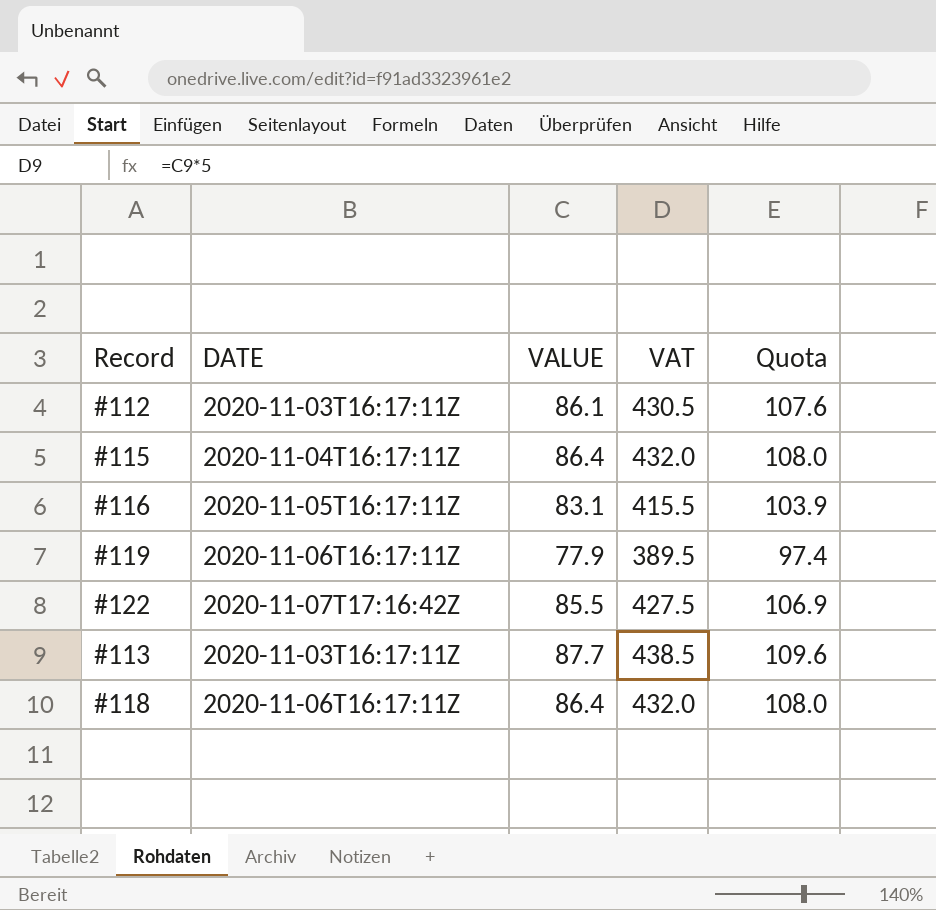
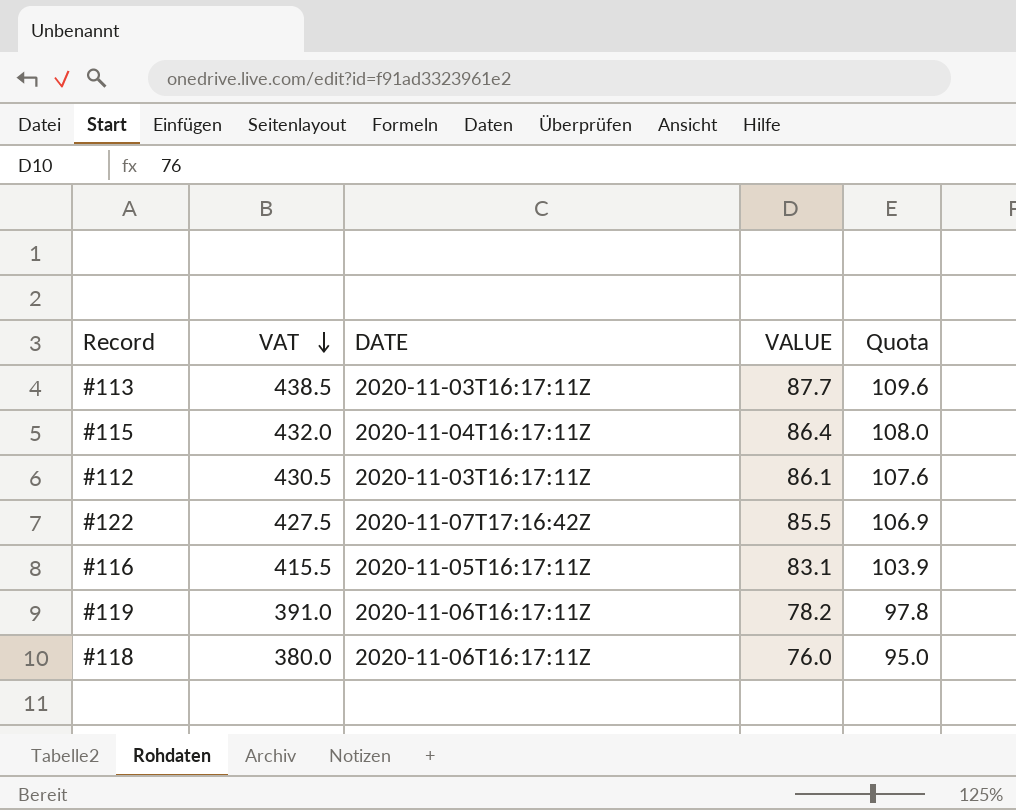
row order: none -> VAT descending
column VAT | position: 4 -> 2
#119 | VAT: 389.5 -> 391.0
#119 | VALUE: 77.9 -> 78.2
#119 | Quota: 97.4 -> 97.8
#118 | VAT: 432.0 -> 380.0
#118 | VALUE: 86.4 -> 76.0
#118 | Quota: 108.0 -> 95.0

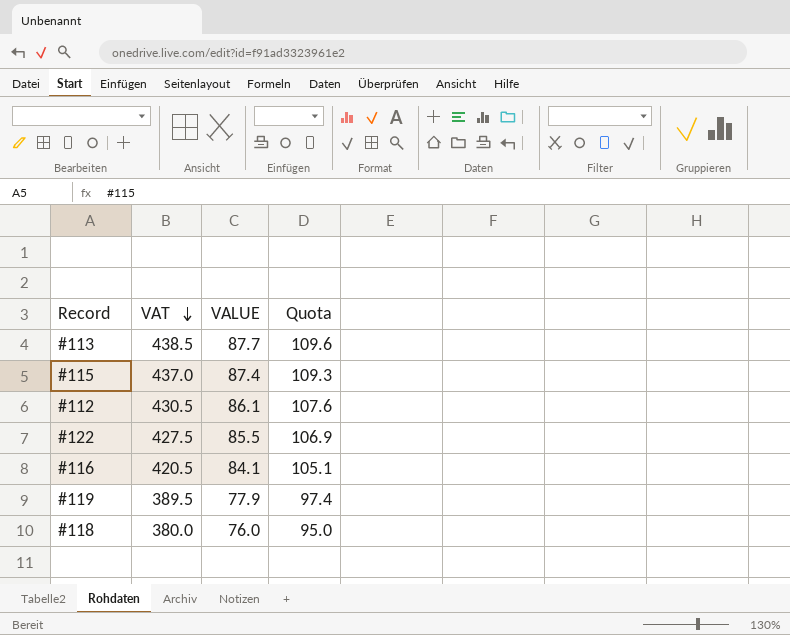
column DATE | position: 3 -> none
#115 | VAT: 432.0 -> 437.0
#115 | VALUE: 86.4 -> 87.4
#115 | Quota: 108.0 -> 109.3
#116 | VAT: 415.5 -> 420.5
#116 | VALUE: 83.1 -> 84.1
#116 | Quota: 103.9 -> 105.1
#119 | VAT: 391.0 -> 389.5
#119 | VALUE: 78.2 -> 77.9
#119 | Quota: 97.8 -> 97.4

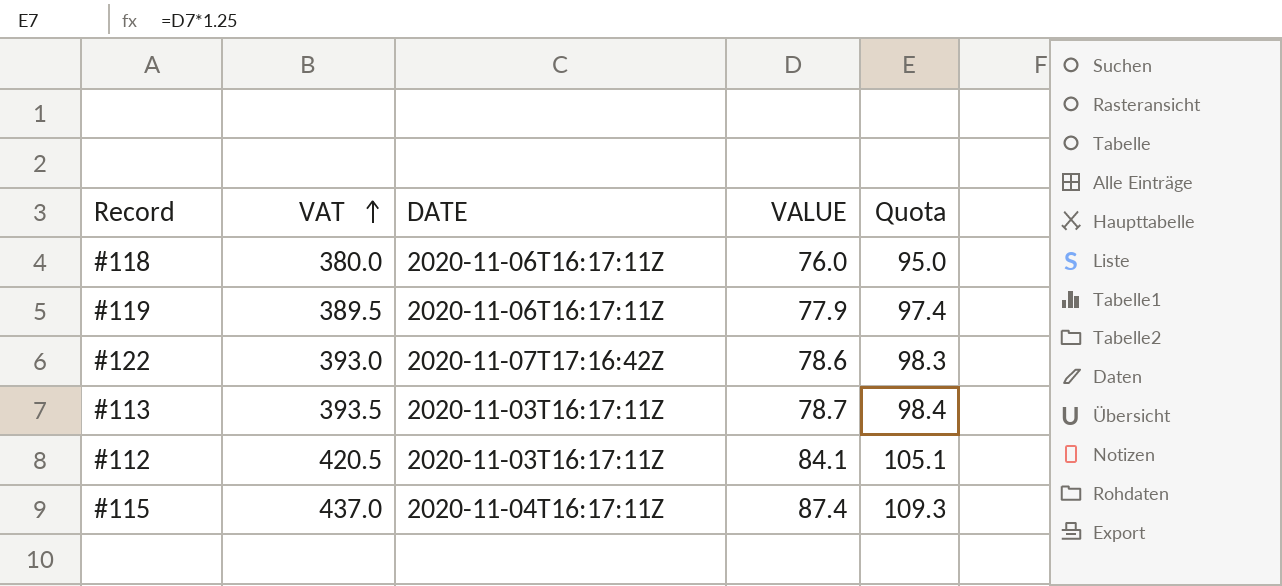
row order: VAT descending -> VAT ascending
column DATE | position: none -> 3
row #116: 420.5 | 84.1 | 105.1 -> none
#122 | VAT: 427.5 -> 393.0
#122 | VALUE: 85.5 -> 78.6
#122 | Quota: 106.9 -> 98.3
#113 | VAT: 438.5 -> 393.5
#113 | VALUE: 87.7 -> 78.7
#113 | Quota: 109.6 -> 98.4
#112 | VAT: 430.5 -> 420.5
#112 | VALUE: 86.1 -> 84.1
#112 | Quota: 107.6 -> 105.1

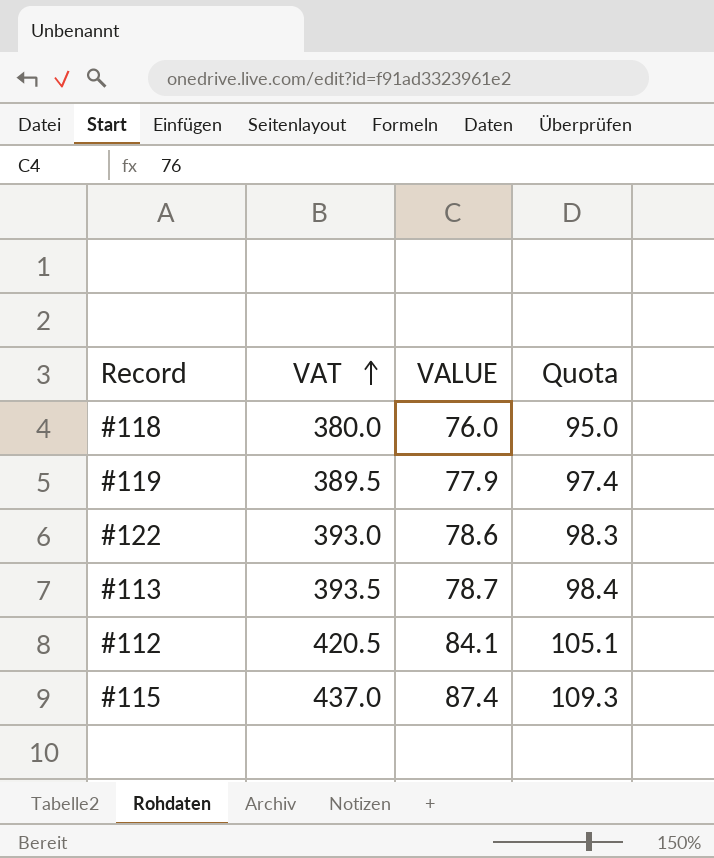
column DATE | position: 3 -> none

